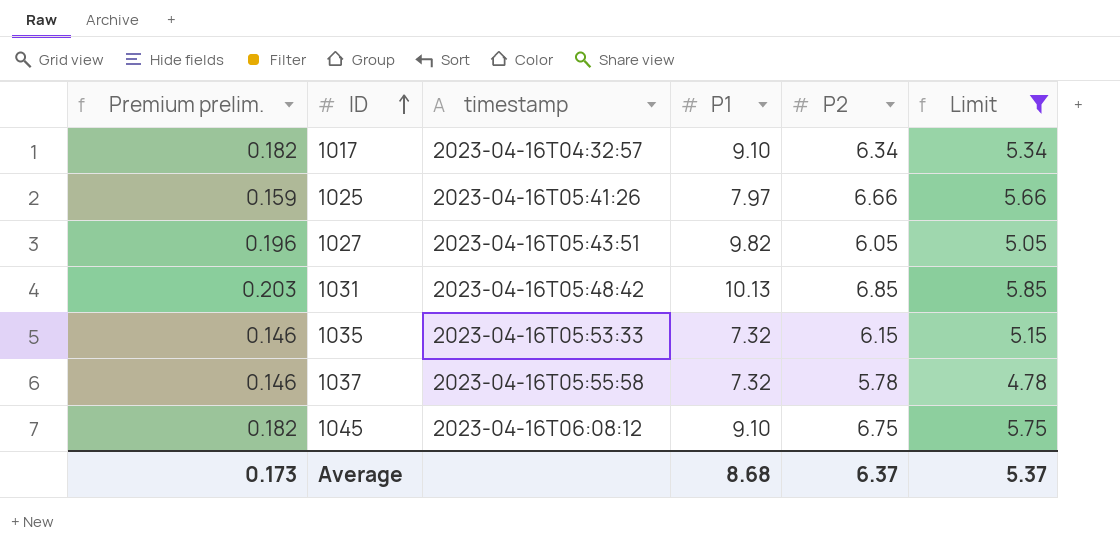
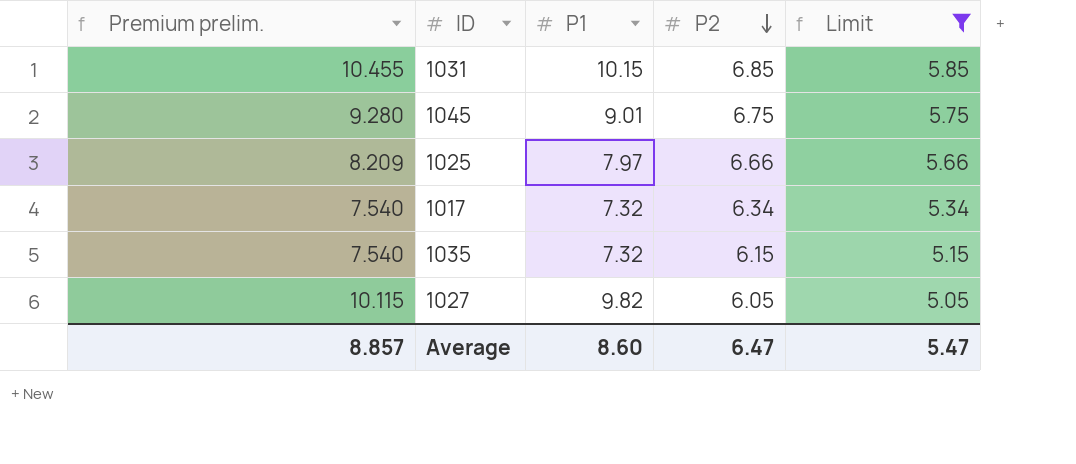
row order: ID ascending -> P2 descending
column timestamp | position: 3 -> none
column Premium prelim. | formula: [P1] * 0.02 -> [P1] * 1.03
row 1037: 0.146 | 2023-04-16T05:55:58 | 7.32 | 5.78 | 4.78 -> none
1031 | P1: 10.13 -> 10.15
1045 | P1: 9.10 -> 9.01
1017 | P1: 9.10 -> 7.32
Average | Premium prelim.: 0.173 -> 8.857
Average | P1: 8.68 -> 8.60
Average | P2: 6.37 -> 6.47
Average | Limit: 5.37 -> 5.47

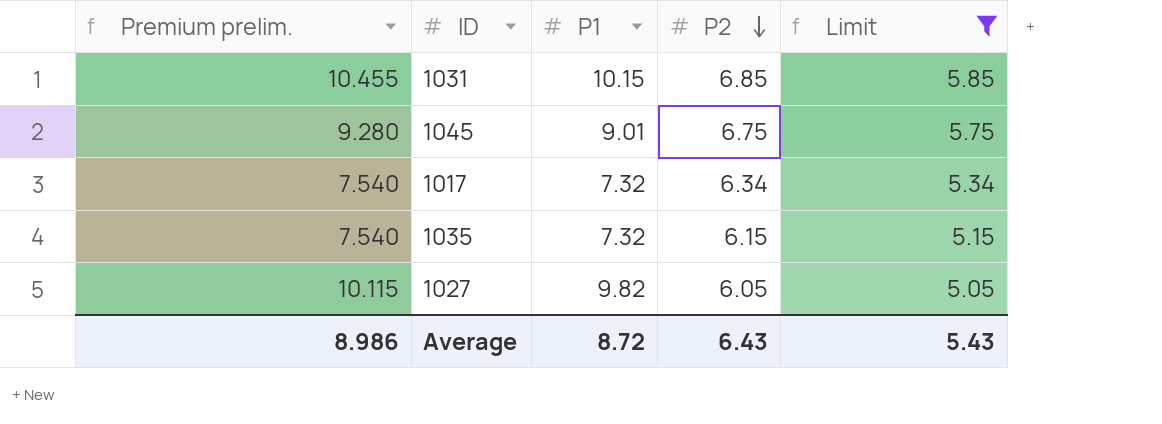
row 1025: 8.209 | 7.97 | 6.66 | 5.66 -> none
Average | Premium prelim.: 8.857 -> 8.986
Average | P1: 8.60 -> 8.72
Average | P2: 6.47 -> 6.43
Average | Limit: 5.47 -> 5.43

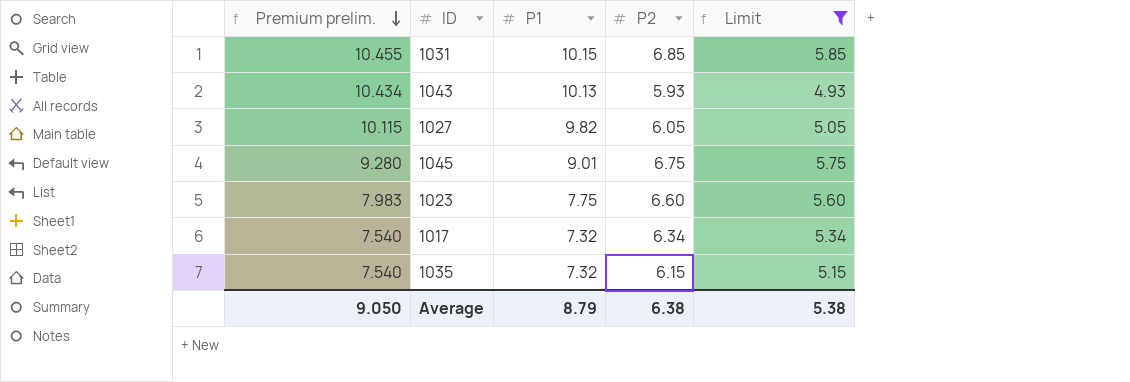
row order: P2 descending -> Premium prelim. descending
row 1043: none -> 10.434 | 10.13 | 5.93 | 4.93
row 1023: none -> 7.983 | 7.75 | 6.60 | 5.60
Average | Premium prelim.: 8.986 -> 9.050
Average | P1: 8.72 -> 8.79
Average | P2: 6.43 -> 6.38
Average | Limit: 5.43 -> 5.38

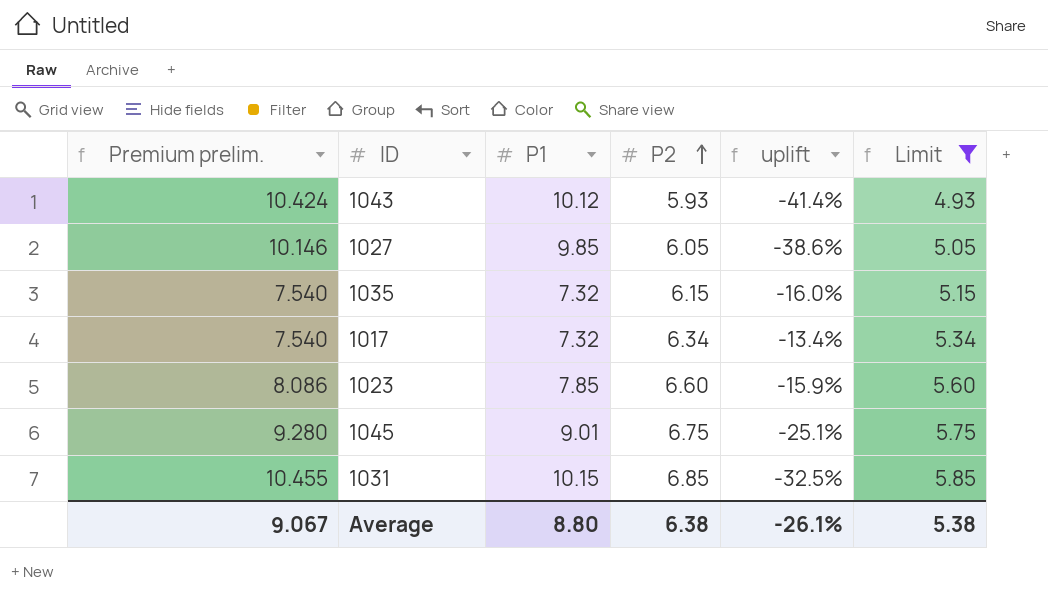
row order: Premium prelim. descending -> P2 ascending
column uplift | formula: none -> ([P2] - [P1]) / [P1]
1043 | Premium prelim.: 10.434 -> 10.424
1043 | P1: 10.13 -> 10.12
1027 | Premium prelim.: 10.115 -> 10.146
1027 | P1: 9.82 -> 9.85
1023 | Premium prelim.: 7.983 -> 8.086
1023 | P1: 7.75 -> 7.85
Average | Premium prelim.: 9.050 -> 9.067
Average | P1: 8.79 -> 8.80

